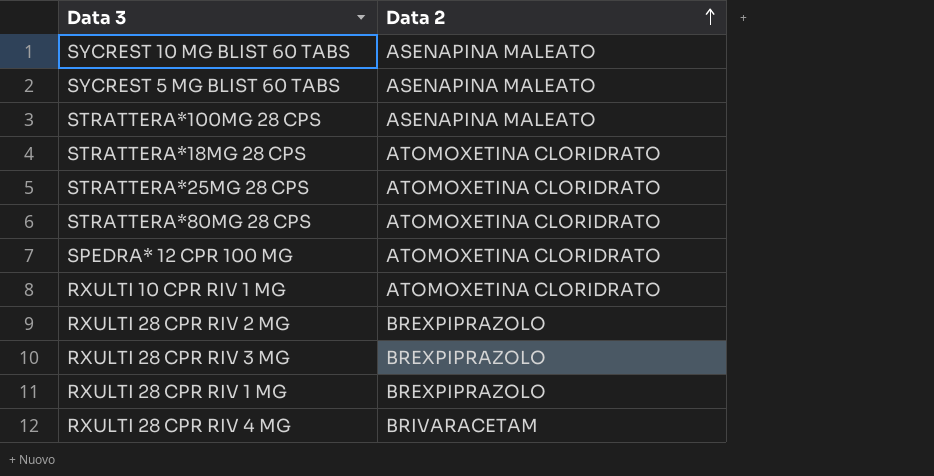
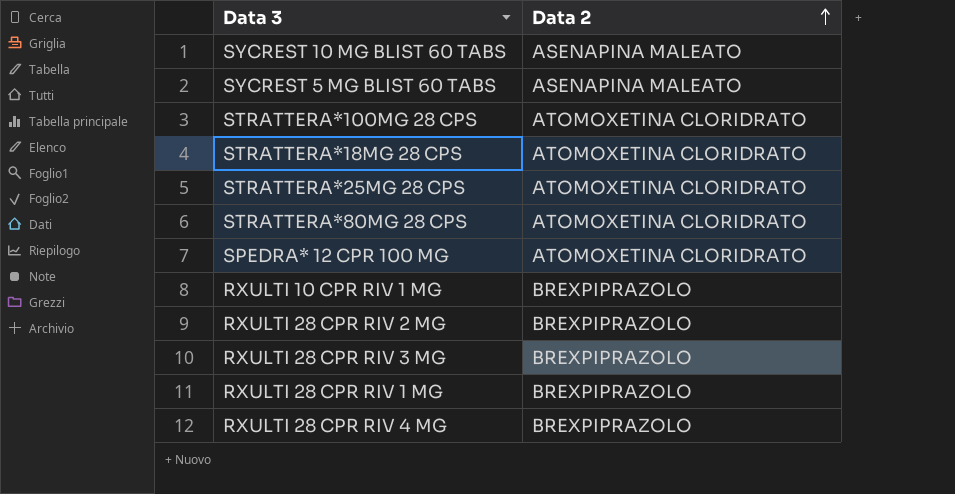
STRATTERA*100MG 28 CPS | Data 2: ASENAPINA MALEATO -> ATOMOXETINA CLORIDRATO
RXULTI 10 CPR RIV 1 MG | Data 2: ATOMOXETINA CLORIDRATO -> BREXPIPRAZOLO
RXULTI 28 CPR RIV 4 MG | Data 2: BRIVARACETAM -> BREXPIPRAZOLO

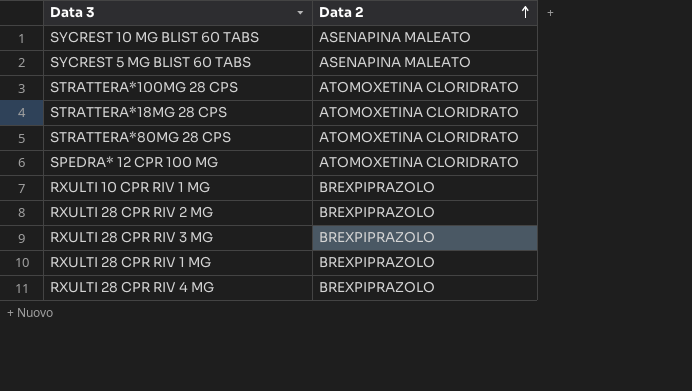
row STRATTERA*25MG 28 CPS: ATOMOXETINA CLORIDRATO -> none

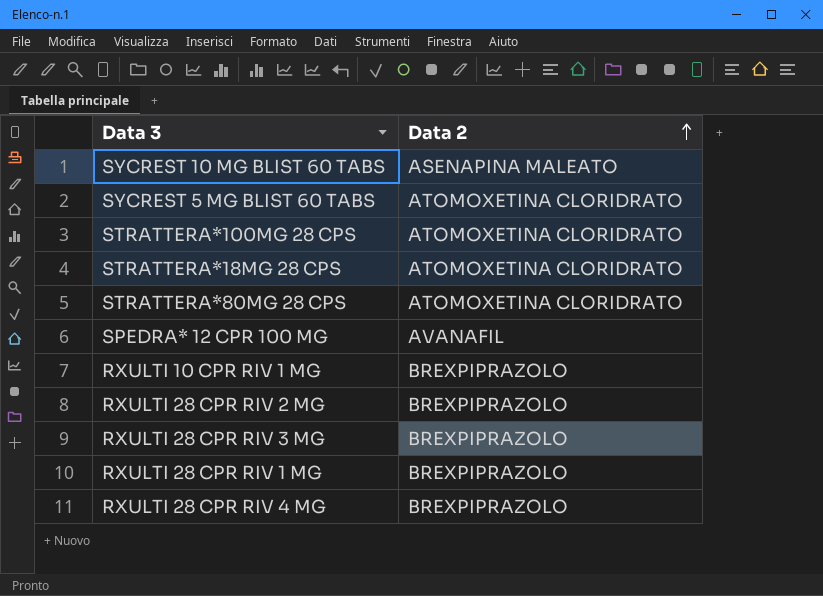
SYCREST 5 MG BLIST 60 TABS | Data 2: ASENAPINA MALEATO -> ATOMOXETINA CLORIDRATO
SPEDRA* 12 CPR 100 MG | Data 2: ATOMOXETINA CLORIDRATO -> AVANAFIL

